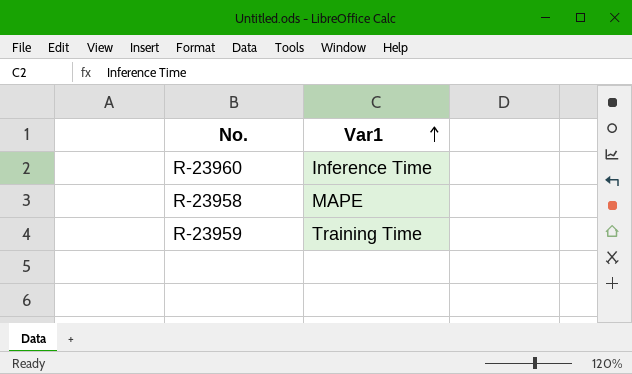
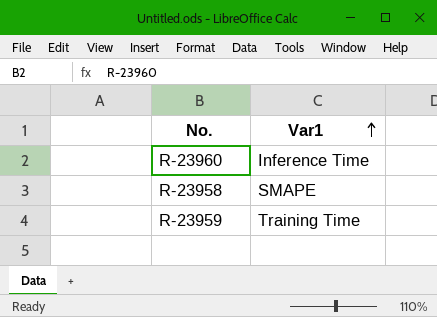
R-23958 | Var1: MAPE -> SMAPE

